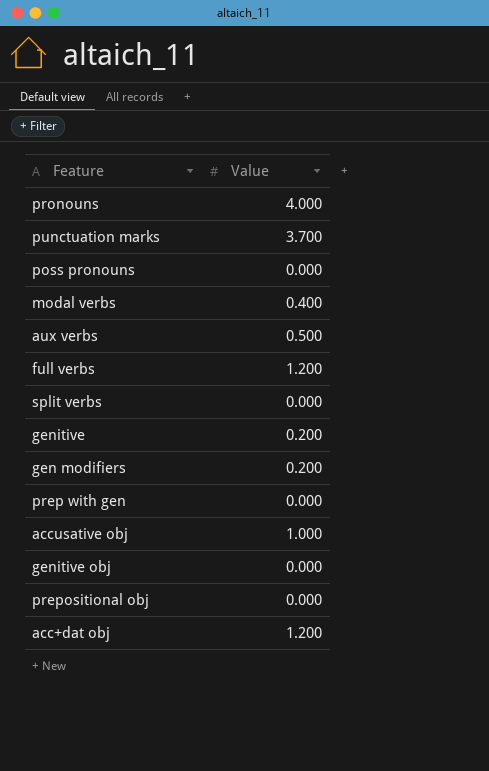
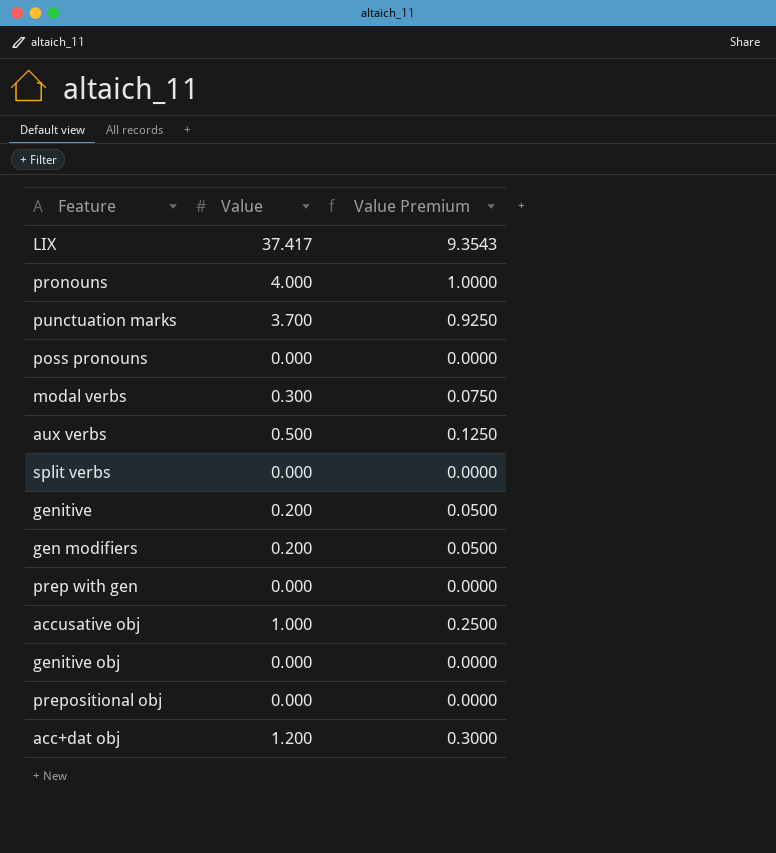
column Value Premium | formula: none -> [Value] * 0.25
row full verbs: 1.200 -> none
row LIX: none -> 37.417 | 9.3543
modal verbs | Value: 0.400 -> 0.300

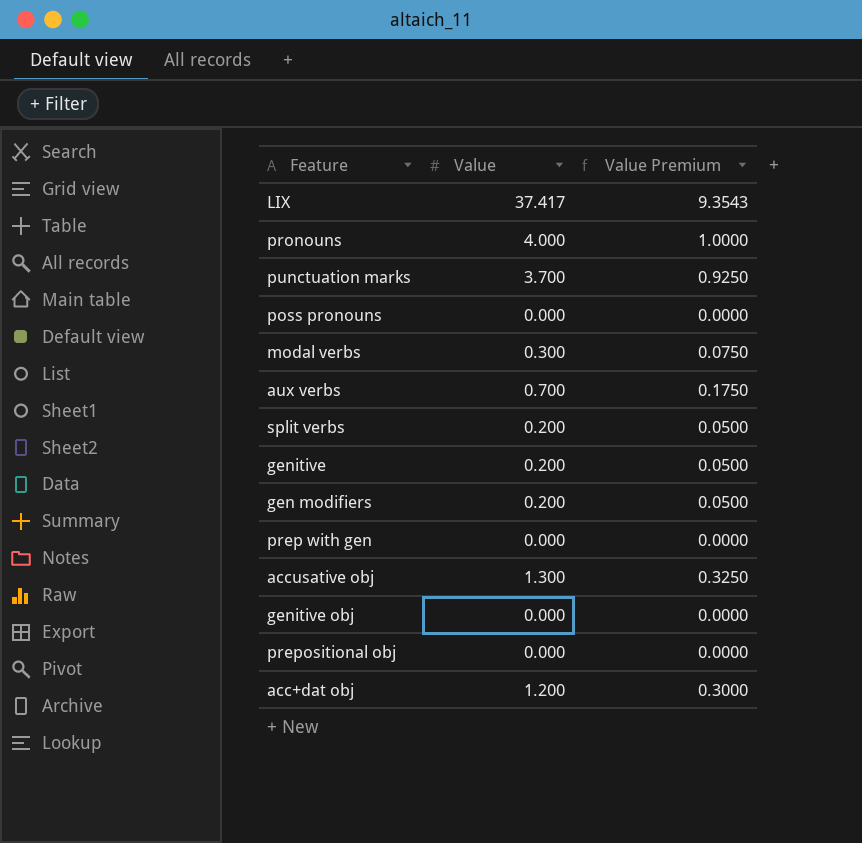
aux verbs | Value: 0.500 -> 0.700
aux verbs | Value Premium: 0.1250 -> 0.1750
split verbs | Value: 0.000 -> 0.200
split verbs | Value Premium: 0.0000 -> 0.0500
accusative obj | Value: 1.000 -> 1.300
accusative obj | Value Premium: 0.2500 -> 0.3250

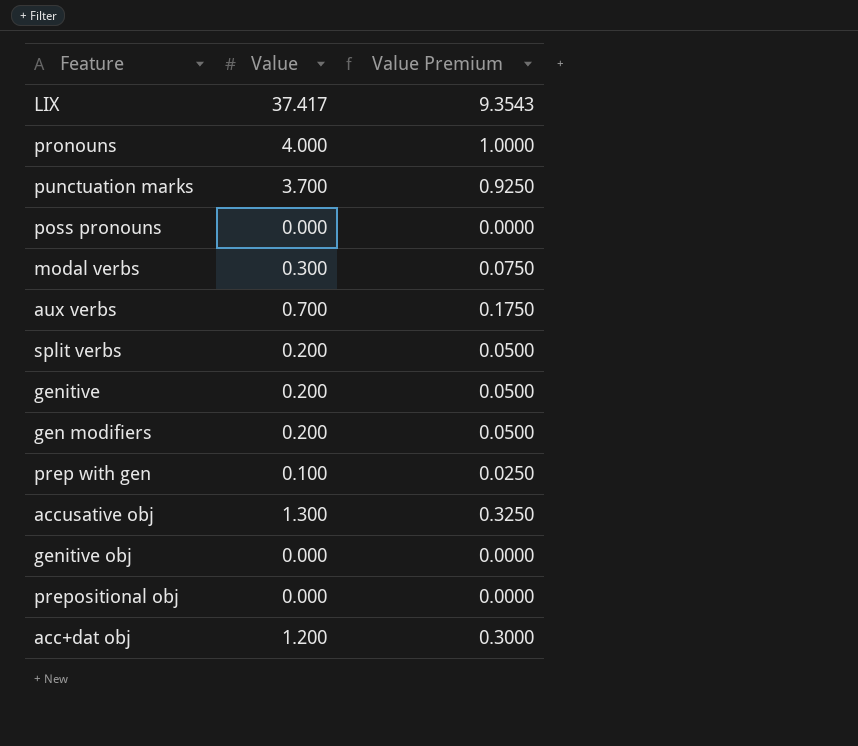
prep with gen | Value: 0.000 -> 0.100
prep with gen | Value Premium: 0.0000 -> 0.0250

